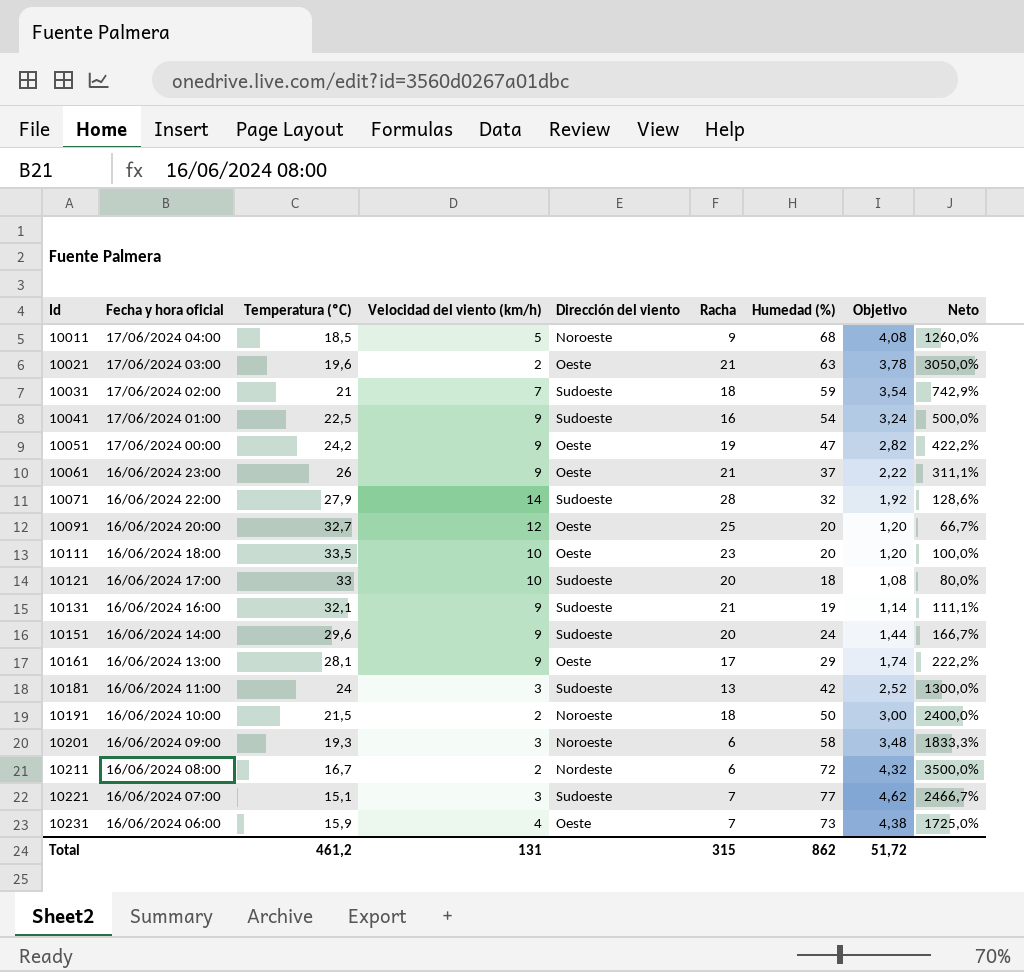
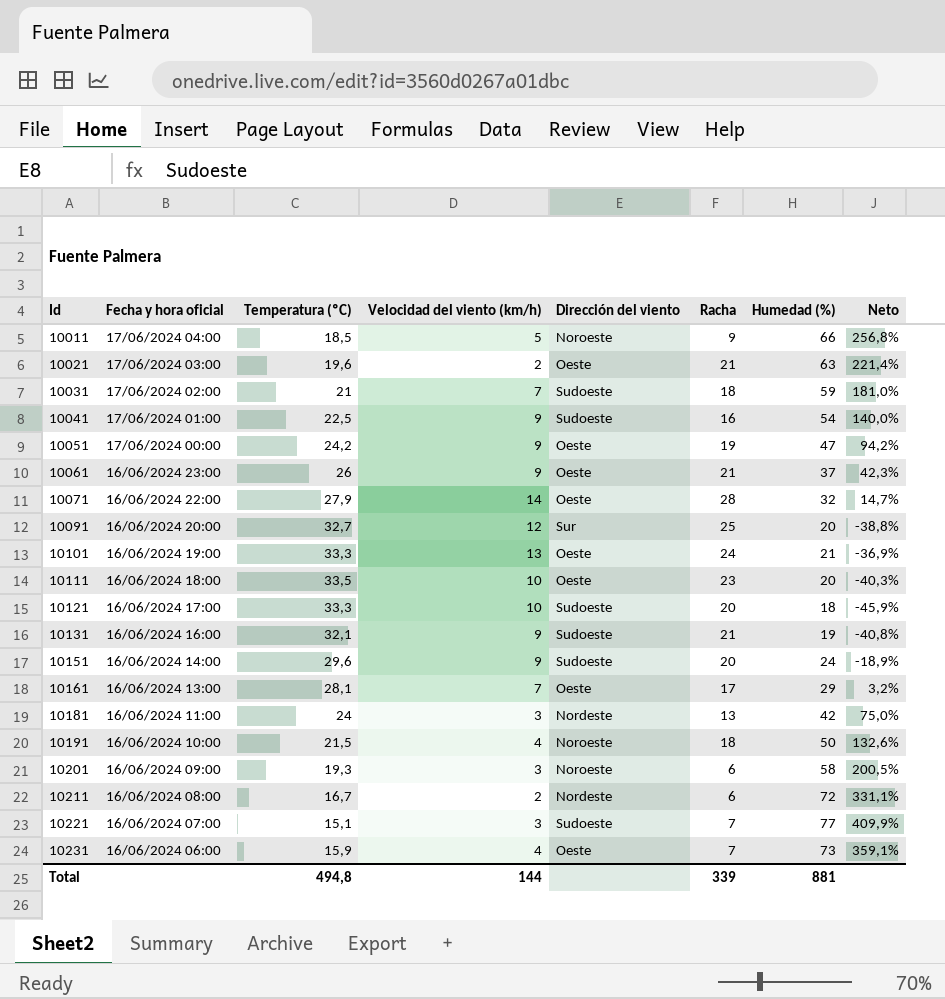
column Objetivo | formula: [Humedad (%)] * 0,06 -> none
column Neto | formula: ([Humedad (%)] - [Velocidad del viento (km/h)]) / [Velocidad del viento (km/h)] -> ([Humedad (%)] - [Temperatura (ºC)]) / [Temperatura (ºC)]
10011 | Humedad (%): 68 -> 66
10071 | Dirección del viento: Sudoeste -> Oeste
10091 | Dirección del viento: Oeste -> Sur
row 10101: none -> 16/06/2024 19:00 | 33,3 | 13 | Oeste | 24 | 21 | -36,9%
10121 | Temperatura (ºC): 33 -> 33,3
10161 | Velocidad del viento (km/h): 9 -> 7
10181 | Dirección del viento: Sudoeste -> Nordeste
10191 | Velocidad del viento (km/h): 2 -> 4
Total | Temperatura (ºC): 461,2 -> 494,8
Total | Velocidad del viento (km/h): 131 -> 144
Total | Racha: 315 -> 339
Total | Humedad (%): 862 -> 881

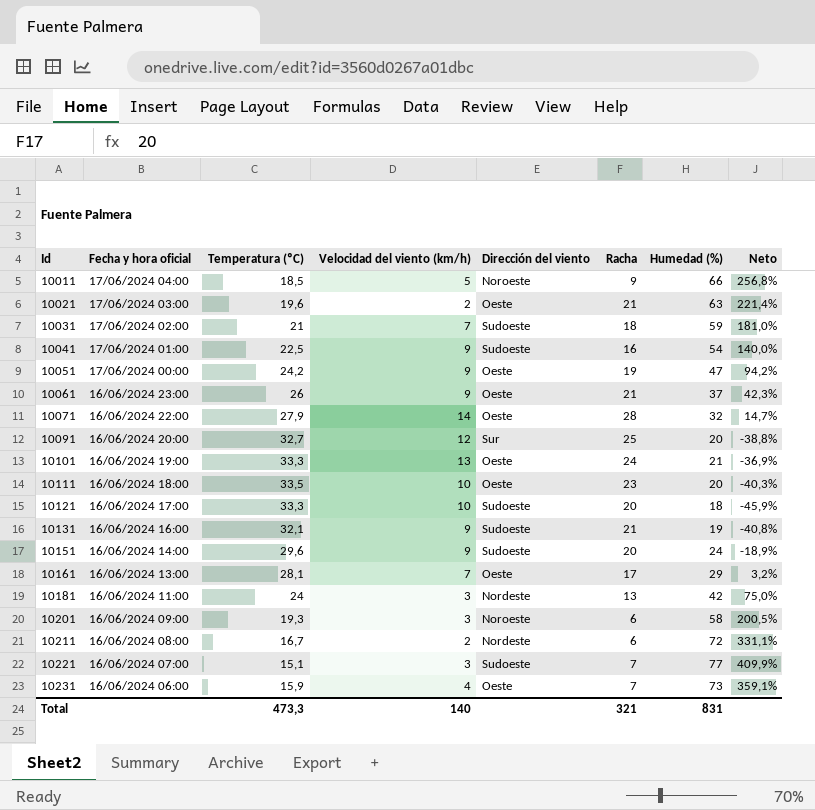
row 10191: 16/06/2024 10:00 | 21,5 | 4 | Noroeste | 18 | 50 | 132,6% -> none
Total | Temperatura (ºC): 494,8 -> 473,3
Total | Velocidad del viento (km/h): 144 -> 140
Total | Racha: 339 -> 321
Total | Humedad (%): 881 -> 831

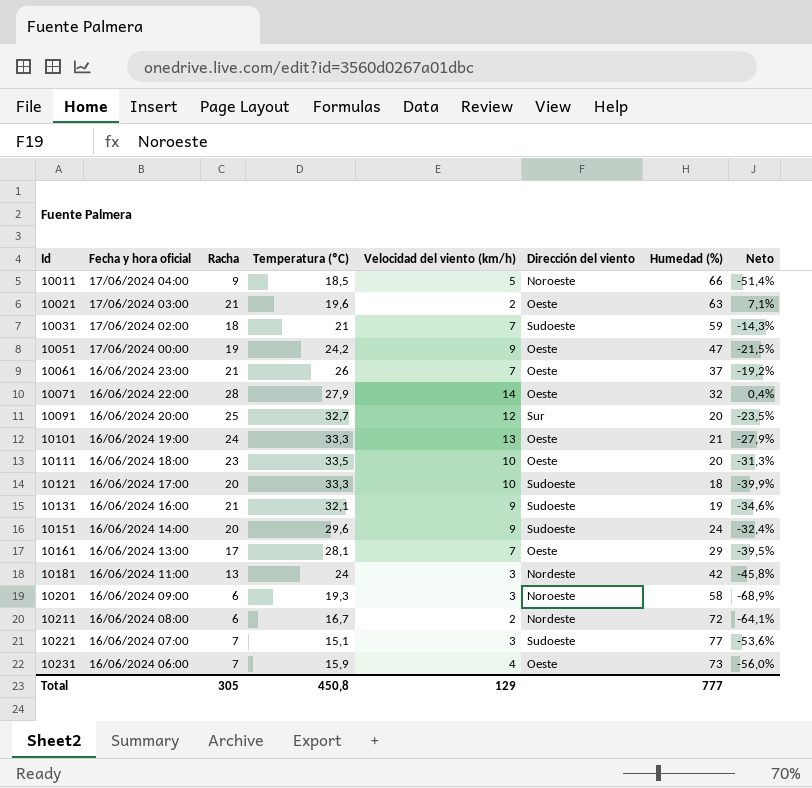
column Racha | position: 6 -> 3
column Neto | formula: ([Humedad (%)] - [Temperatura (ºC)]) / [Temperatura (ºC)] -> ([Racha] - [Temperatura (ºC)]) / [Temperatura (ºC)]
row 10041: 17/06/2024 01:00 | 22,5 | 9 | Sudoeste | 16 | 54 | 140,0% -> none
10061 | Velocidad del viento (km/h): 9 -> 7
Total | Racha: 321 -> 305
Total | Temperatura (ºC): 473,3 -> 450,8
Total | Velocidad del viento (km/h): 140 -> 129
Total | Humedad (%): 831 -> 777

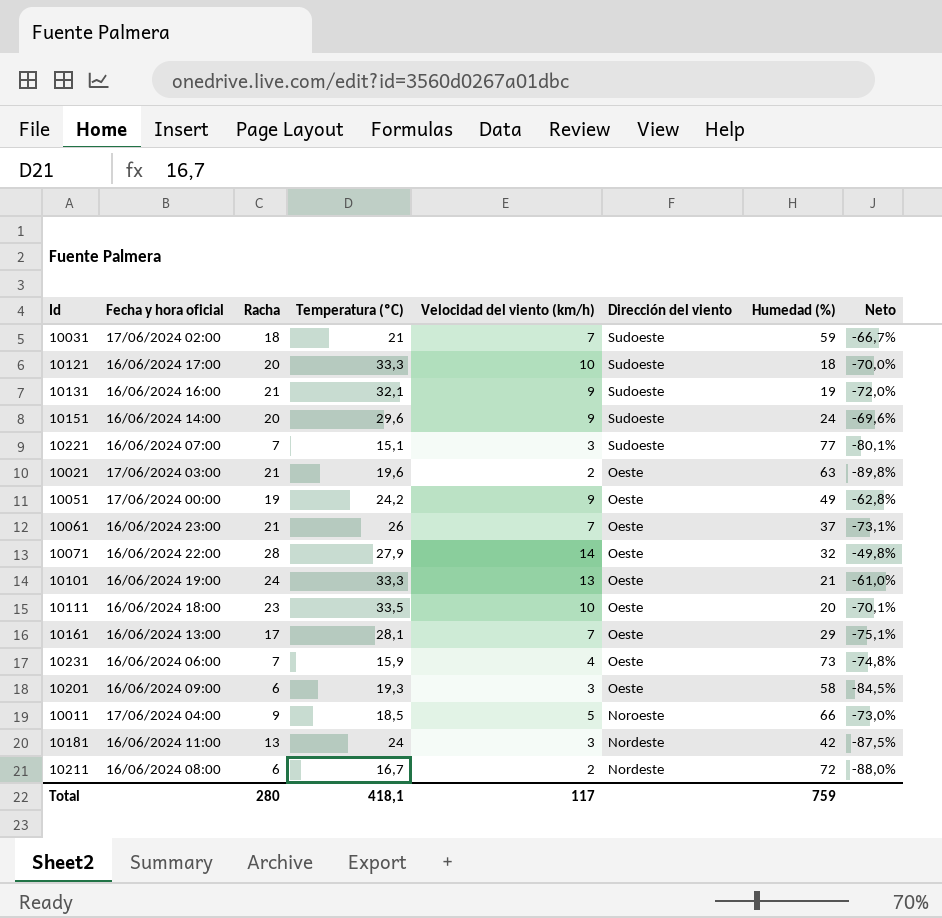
row order: Id ascending -> Dirección del viento descending
column Neto | formula: ([Racha] - [Temperatura (ºC)]) / [Temperatura (ºC)] -> ([Velocidad del viento (km/h)] - [Temperatura (ºC)]) / [Temperatura (ºC)]
row 10091: 16/06/2024 20:00 | 25 | 32,7 | 12 | Sur | 20 | -23,5% -> none
10051 | Humedad (%): 47 -> 49
10201 | Dirección del viento: Noroeste -> Oeste
Total | Racha: 305 -> 280
Total | Temperatura (ºC): 450,8 -> 418,1
Total | Velocidad del viento (km/h): 129 -> 117
Total | Humedad (%): 777 -> 759

